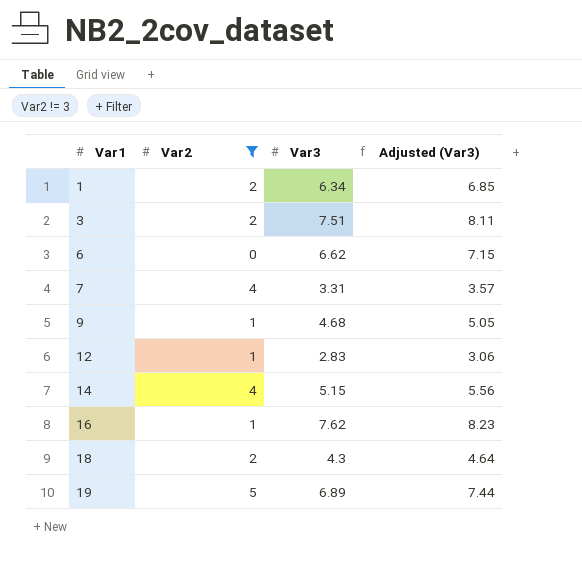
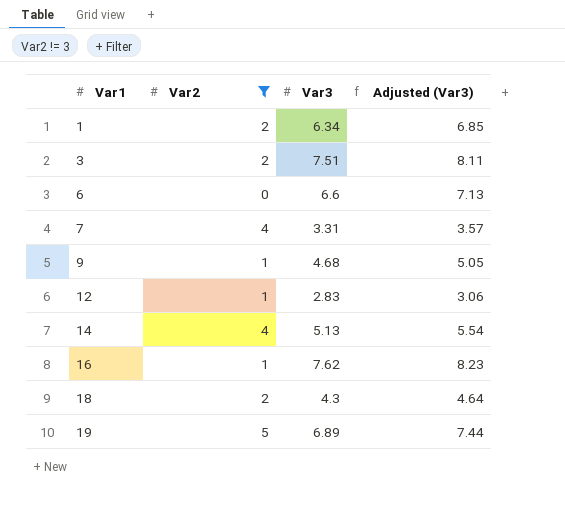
6 | Var3: 6.62 -> 6.6
6 | Adjusted (Var3): 7.15 -> 7.13
14 | Var3: 5.15 -> 5.13
14 | Adjusted (Var3): 5.56 -> 5.54

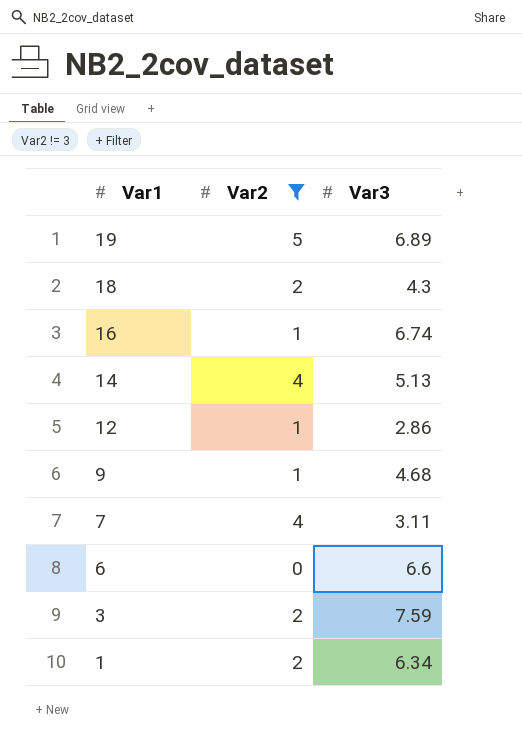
row order: Var1 ascending -> Var1 descending
column Adjusted (Var3) | formula: [Var3] * 1.08 -> none
16 | Var3: 7.62 -> 6.74
12 | Var3: 2.83 -> 2.86
7 | Var3: 3.31 -> 3.11
3 | Var3: 7.51 -> 7.59

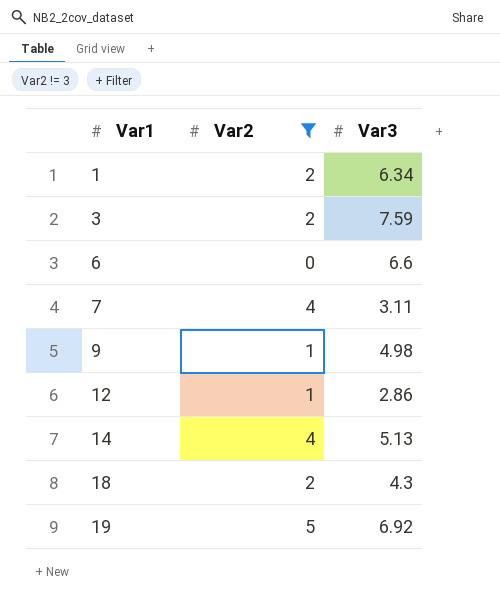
row order: Var1 descending -> Var1 ascending
row 16: 1 | 6.74 -> none
9 | Var3: 4.68 -> 4.98
19 | Var3: 6.89 -> 6.92

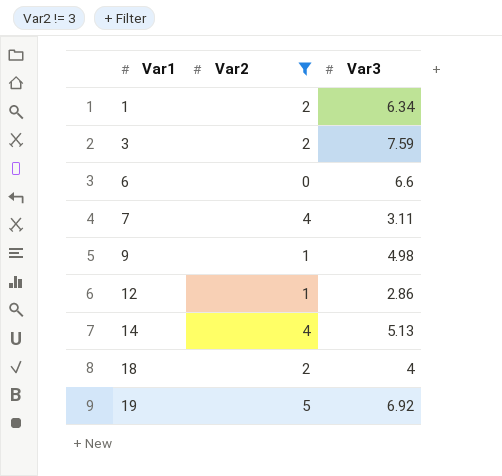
18 | Var3: 4.3 -> 4

